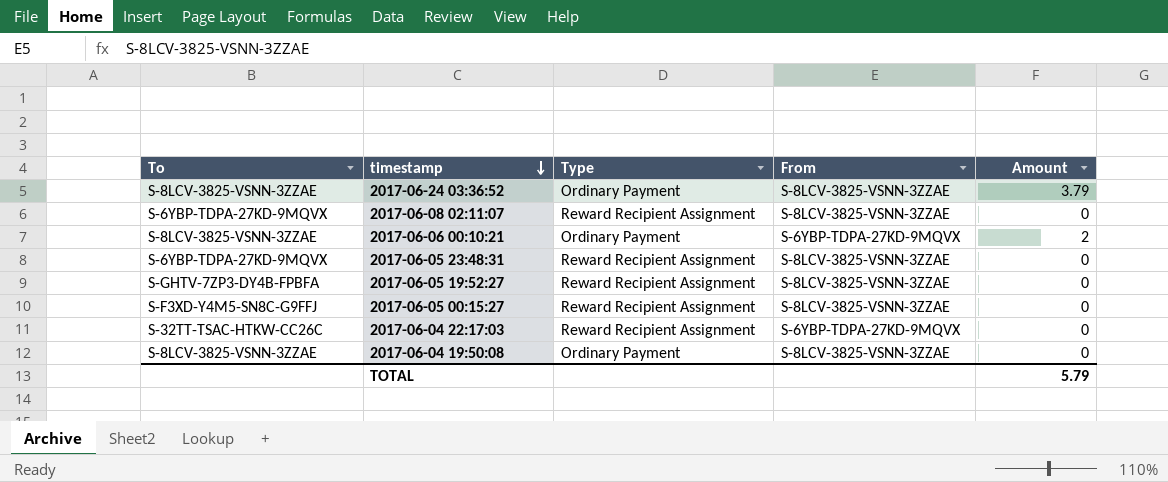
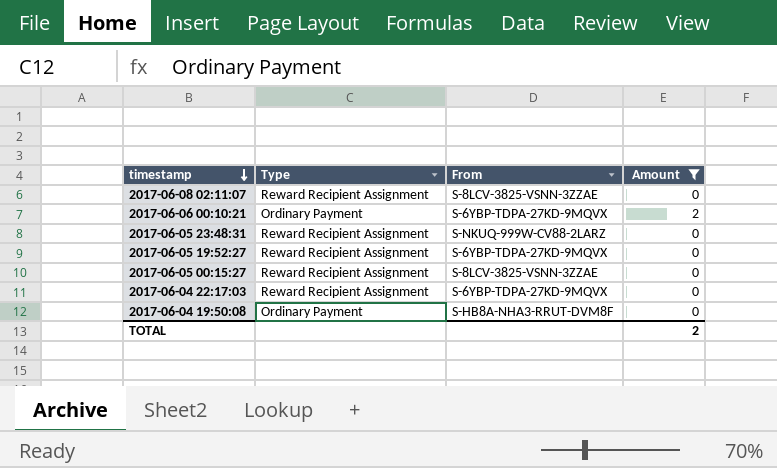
filter: none -> Amount != 3.79
column To | position: 1 -> none
2017-06-05 23:48:31 | From: S-8LCV-3825-VSNN-3ZZAE -> S-NKUQ-999W-CV88-2LARZ
2017-06-05 19:52:27 | From: S-8LCV-3825-VSNN-3ZZAE -> S-6YBP-TDPA-27KD-9MQVX
2017-06-04 19:50:08 | From: S-8LCV-3825-VSNN-3ZZAE -> S-HB8A-NHA3-RRUT-DVM8F
TOTAL | Amount: 5.79 -> 2

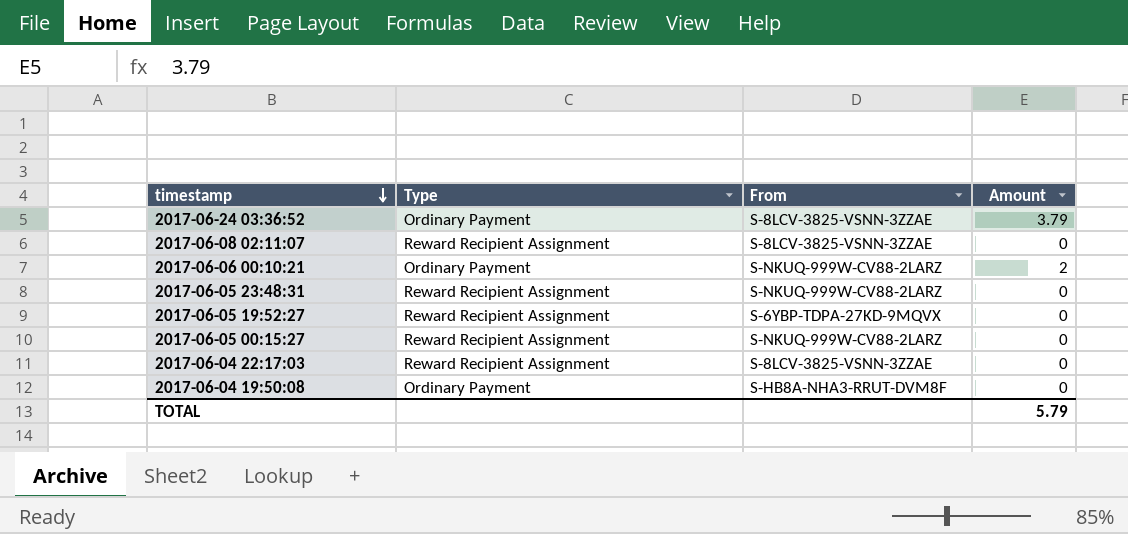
filter: Amount != 3.79 -> none
2017-06-06 00:10:21 | From: S-6YBP-TDPA-27KD-9MQVX -> S-NKUQ-999W-CV88-2LARZ
2017-06-05 00:15:27 | From: S-8LCV-3825-VSNN-3ZZAE -> S-NKUQ-999W-CV88-2LARZ
2017-06-04 22:17:03 | From: S-6YBP-TDPA-27KD-9MQVX -> S-8LCV-3825-VSNN-3ZZAE
TOTAL | Amount: 2 -> 5.79

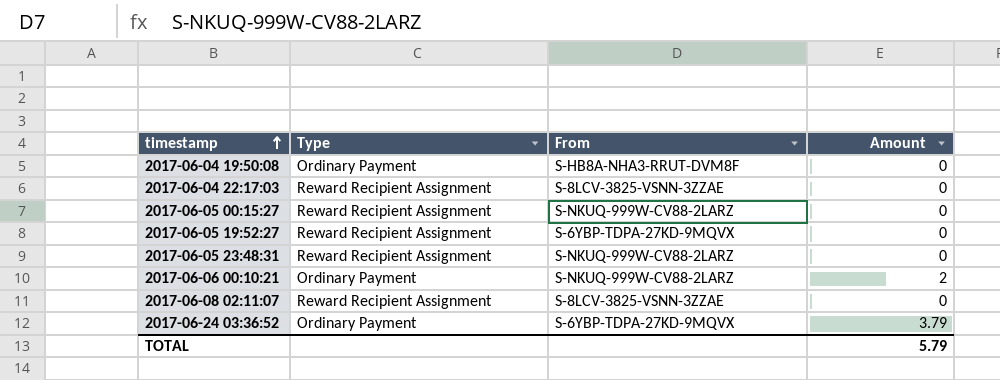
row order: timestamp descending -> timestamp ascending
2017-06-24 03:36:52 | From: S-8LCV-3825-VSNN-3ZZAE -> S-6YBP-TDPA-27KD-9MQVX

